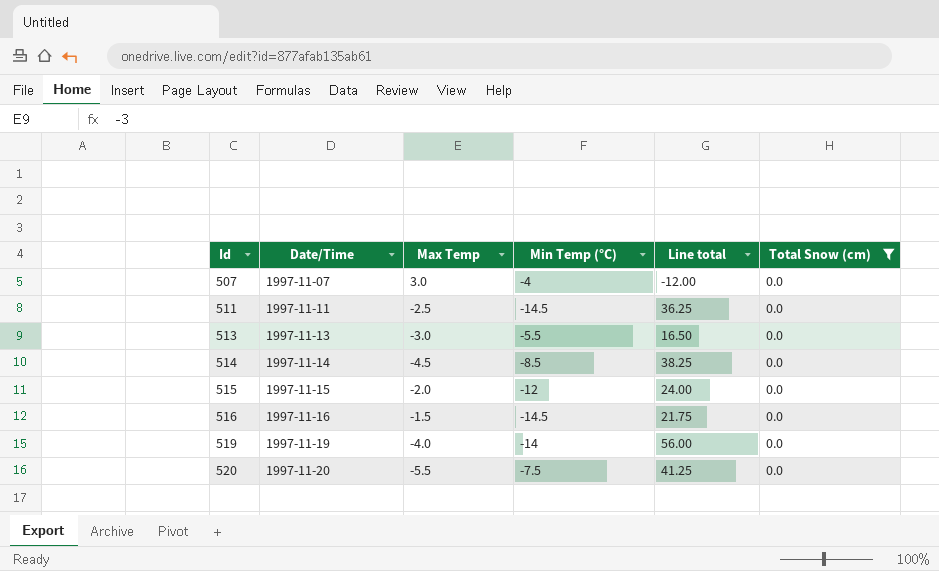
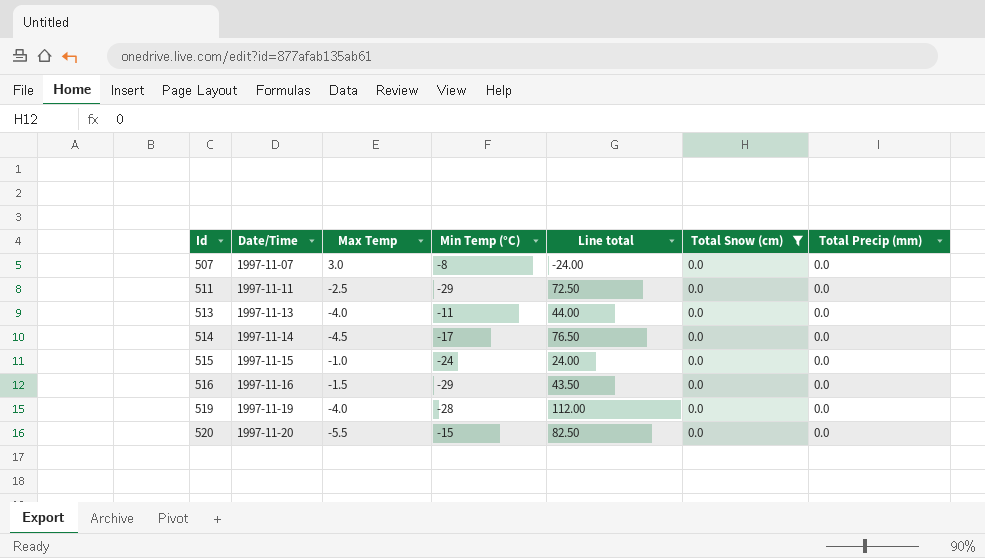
column Total Precip (mm) | position: none -> 7
507 | Min Temp (°C): -4 -> -8
507 | Line total: -12.00 -> -24.00
511 | Min Temp (°C): -14.5 -> -29
511 | Line total: 36.25 -> 72.50
513 | Max Temp: -3.0 -> -4.0
513 | Min Temp (°C): -5.5 -> -11
513 | Line total: 16.50 -> 44.00
514 | Min Temp (°C): -8.5 -> -17
514 | Line total: 38.25 -> 76.50
515 | Max Temp: -2.0 -> -1.0
515 | Min Temp (°C): -12 -> -24
516 | Min Temp (°C): -14.5 -> -29
516 | Line total: 21.75 -> 43.50
519 | Min Temp (°C): -14 -> -28
519 | Line total: 56.00 -> 112.00
520 | Min Temp (°C): -7.5 -> -15
520 | Line total: 41.25 -> 82.50

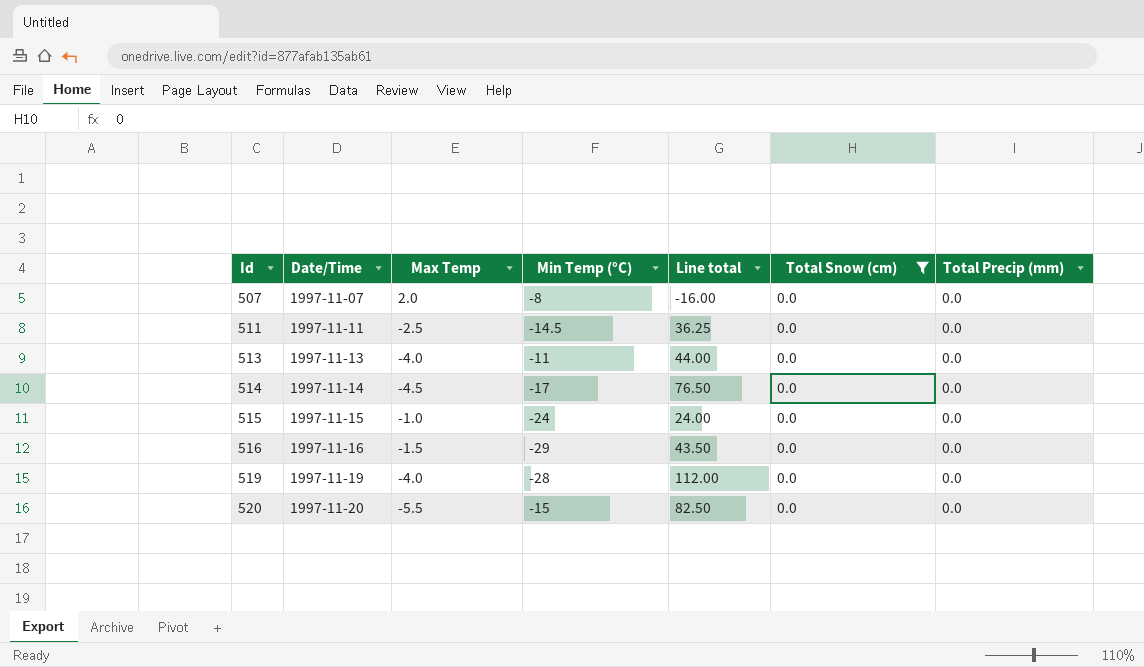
507 | Max Temp: 3.0 -> 2.0
507 | Line total: -24.00 -> -16.00
511 | Min Temp (°C): -29 -> -14.5
511 | Line total: 72.50 -> 36.25

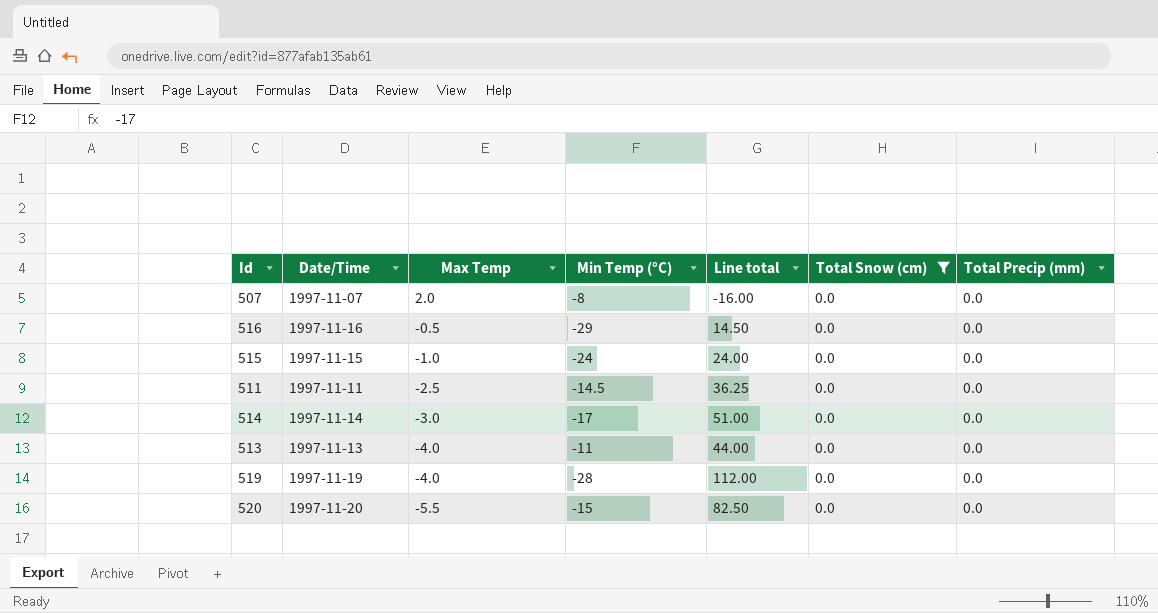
row order: Id ascending -> Max Temp descending
516 | Max Temp: -1.5 -> -0.5
516 | Line total: 43.50 -> 14.50
514 | Max Temp: -4.5 -> -3.0
514 | Line total: 76.50 -> 51.00

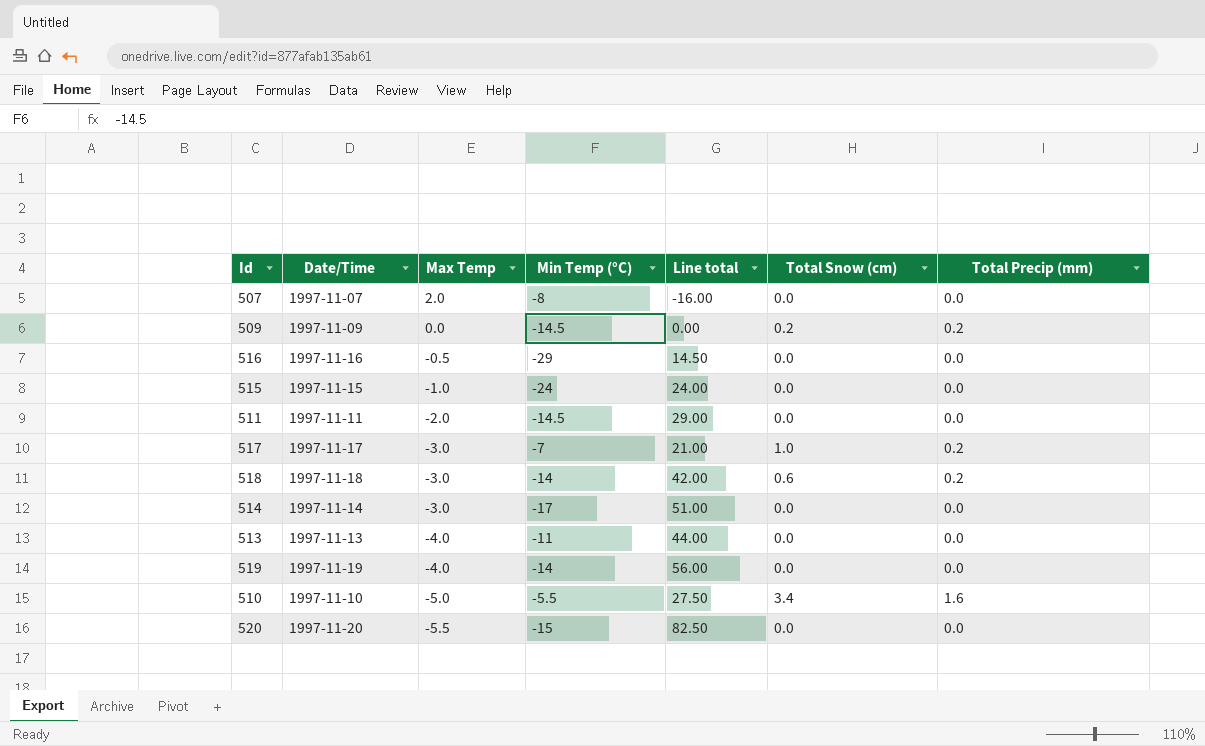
filter: Total Snow (cm) = 0.0 -> none
511 | Max Temp: -2.5 -> -2.0
511 | Line total: 36.25 -> 29.00
519 | Min Temp (°C): -28 -> -14
519 | Line total: 112.00 -> 56.00

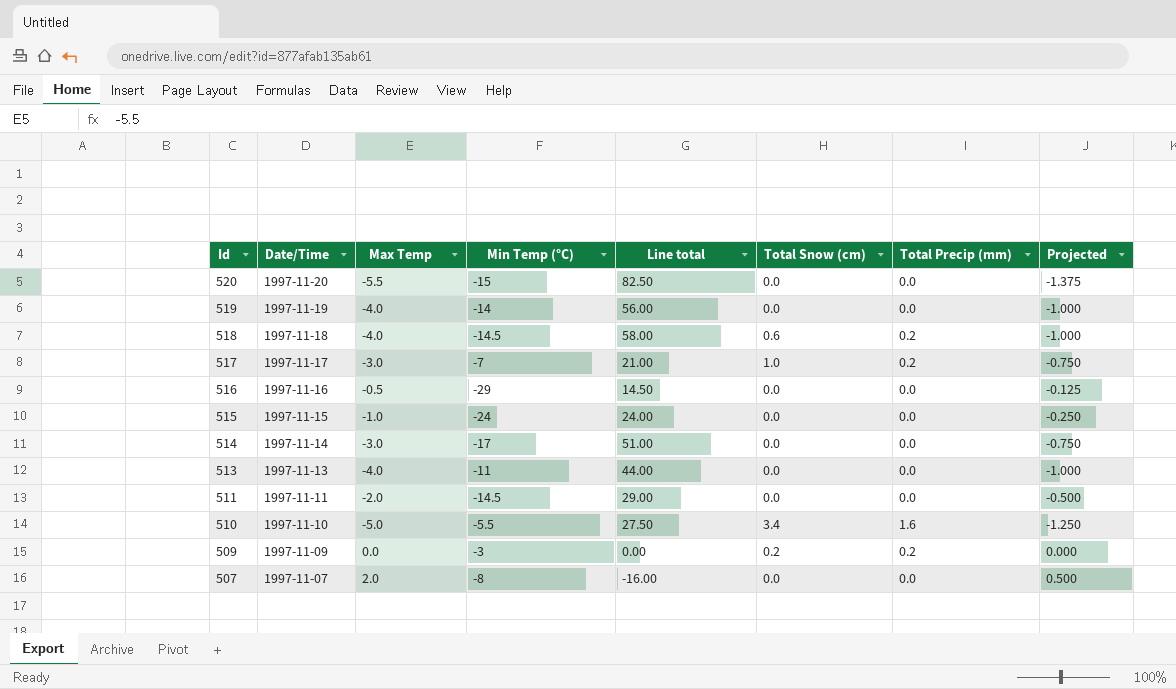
row order: Max Temp descending -> Id descending
column Projected | formula: none -> [Max Temp] * 0.25
518 | Max Temp: -3.0 -> -4.0
518 | Min Temp (°C): -14 -> -14.5
518 | Line total: 42.00 -> 58.00
509 | Min Temp (°C): -14.5 -> -3

